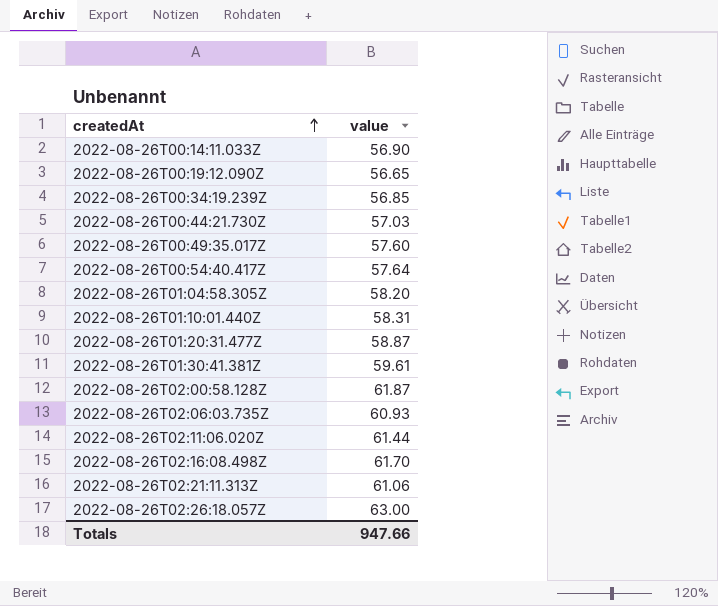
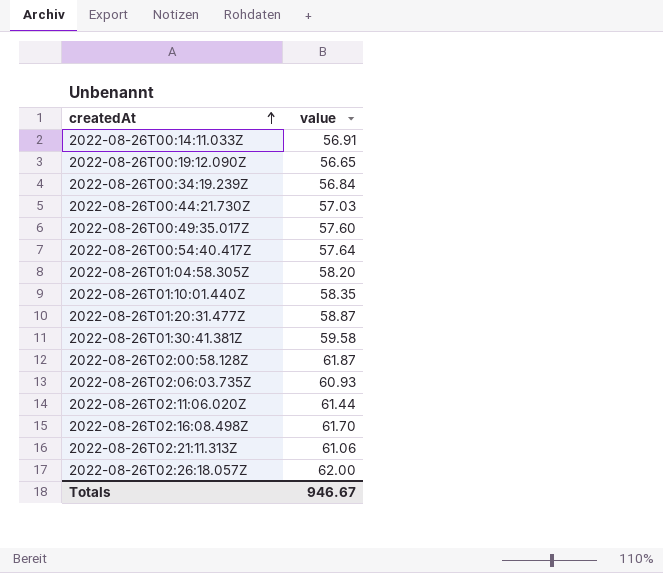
2022-08-26T00:14:11.033Z | value: 56.90 -> 56.91
2022-08-26T00:34:19.239Z | value: 56.85 -> 56.84
2022-08-26T01:10:01.440Z | value: 58.31 -> 58.35
2022-08-26T01:30:41.381Z | value: 59.61 -> 59.58
2022-08-26T02:26:18.057Z | value: 63.00 -> 62.00
Totals | value: 947.66 -> 946.67

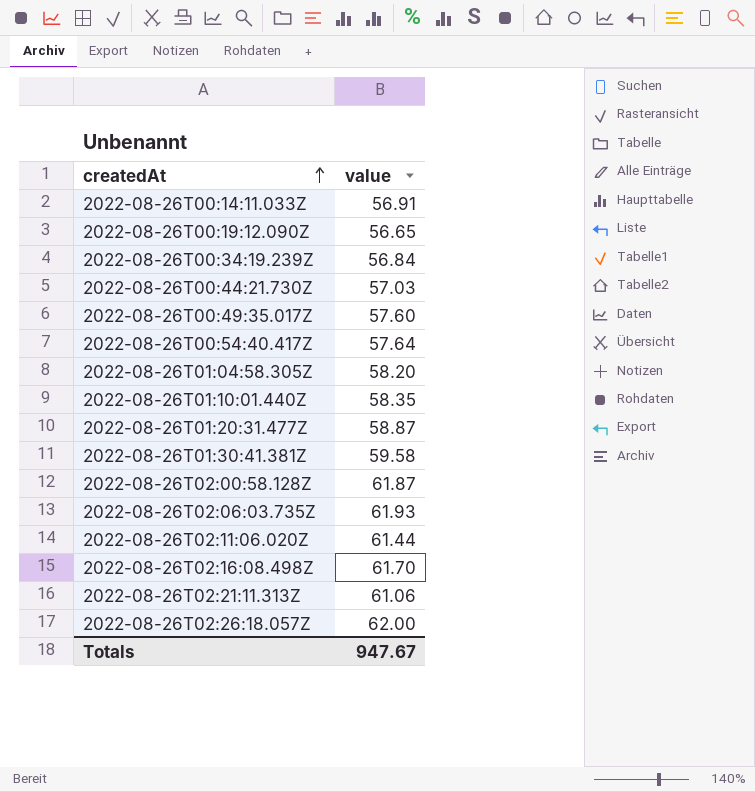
2022-08-26T02:06:03.735Z | value: 60.93 -> 61.93
Totals | value: 946.67 -> 947.67

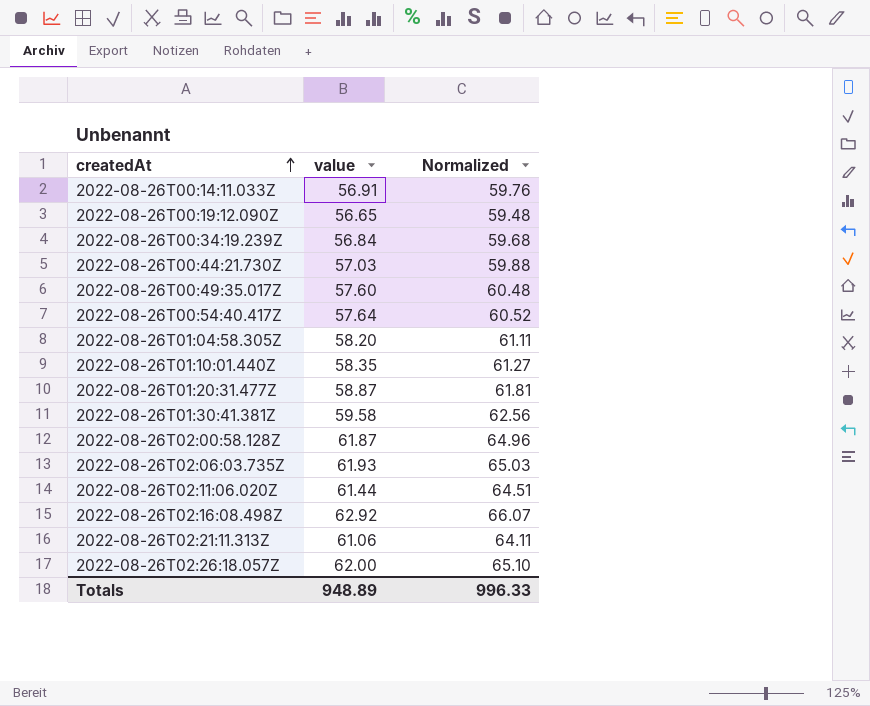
column Normalized | formula: none -> [value] * 1.05
2022-08-26T02:16:08.498Z | value: 61.70 -> 62.92
Totals | value: 947.67 -> 948.89

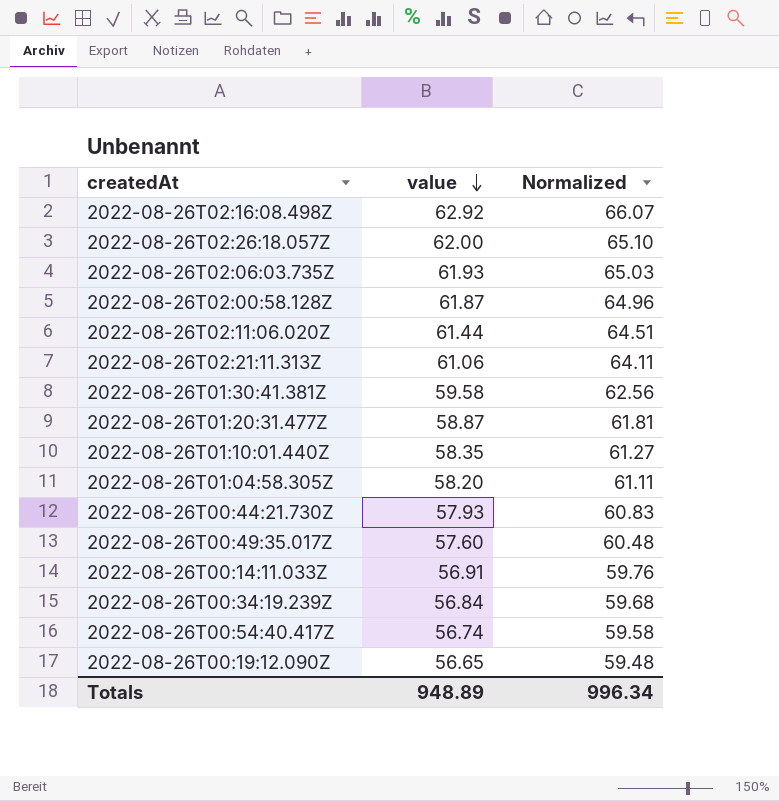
row order: createdAt ascending -> value descending
2022-08-26T00:44:21.730Z | value: 57.03 -> 57.93
2022-08-26T00:44:21.730Z | Normalized: 59.88 -> 60.83
2022-08-26T00:54:40.417Z | value: 57.64 -> 56.74
2022-08-26T00:54:40.417Z | Normalized: 60.52 -> 59.58
Totals | Normalized: 996.33 -> 996.34

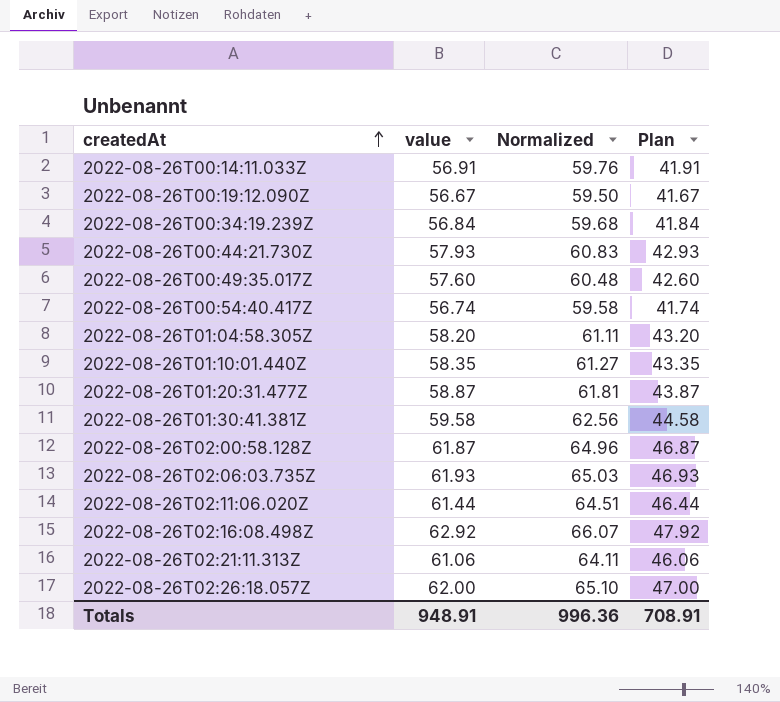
row order: value descending -> createdAt ascending
column Plan | formula: none -> [value] - 15
2022-08-26T00:19:12.090Z | value: 56.65 -> 56.67
2022-08-26T00:19:12.090Z | Normalized: 59.48 -> 59.50
Totals | value: 948.89 -> 948.91
Totals | Normalized: 996.34 -> 996.36

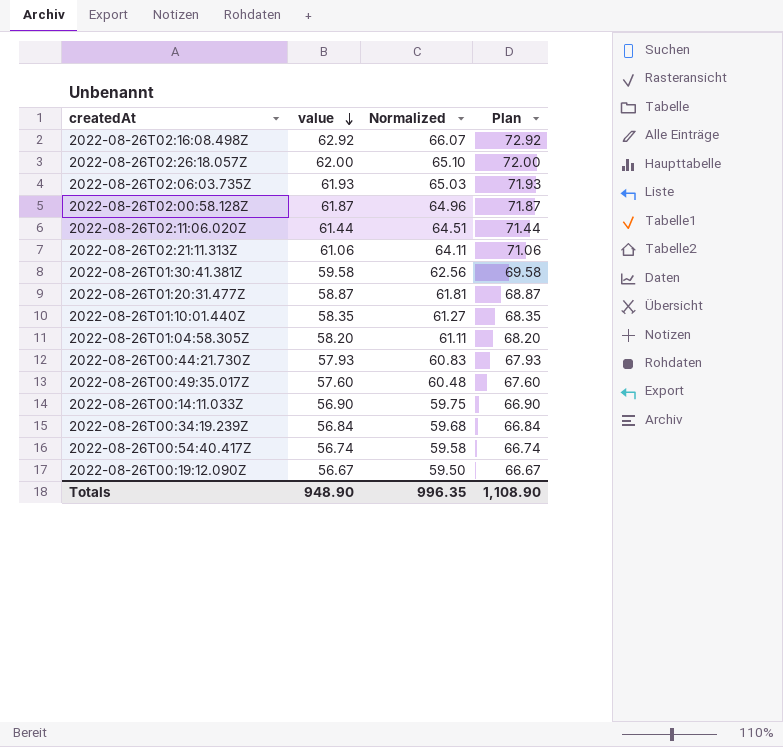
row order: createdAt ascending -> value descending
column Plan | formula: [value] - 15 -> [value] + 10
2022-08-26T00:14:11.033Z | value: 56.91 -> 56.90
2022-08-26T00:14:11.033Z | Normalized: 59.76 -> 59.75
Totals | value: 948.91 -> 948.90
Totals | Normalized: 996.36 -> 996.35
Totals | Plan: 708.91 -> 1,108.90

